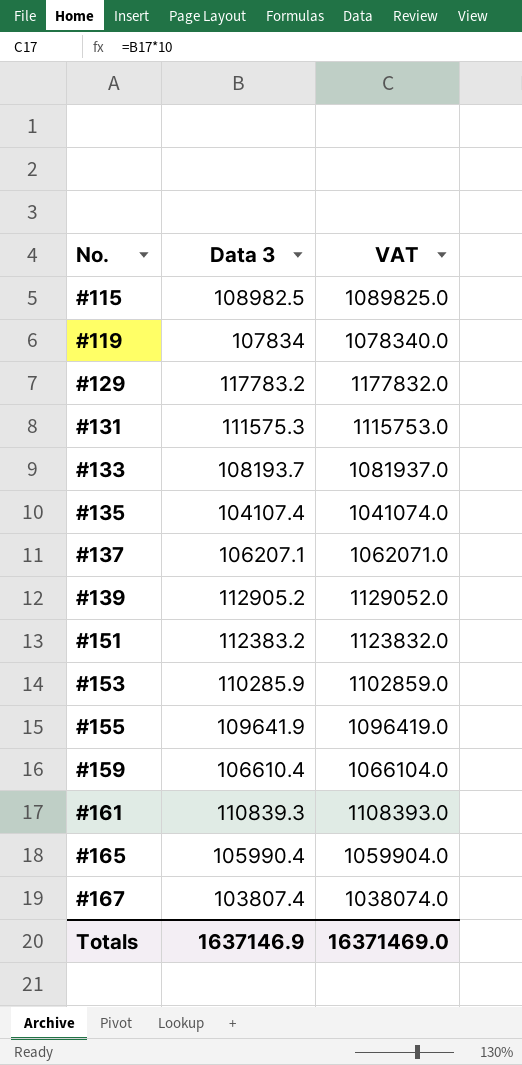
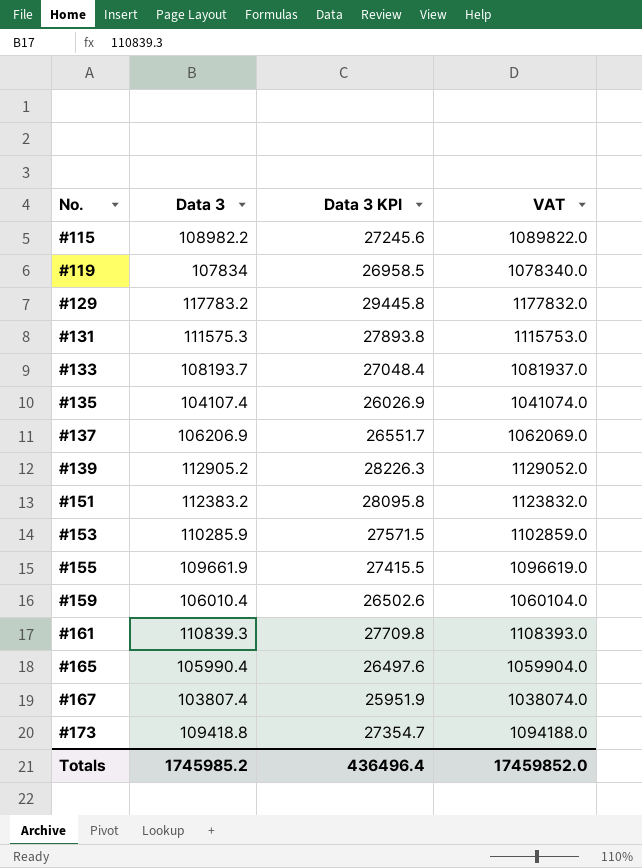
column Data 3 KPI | formula: none -> [Data 3] * 0.25
#115 | Data 3: 108982.5 -> 108982.2
#115 | VAT: 1089825.0 -> 1089822.0
#137 | Data 3: 106207.1 -> 106206.9
#137 | VAT: 1062071.0 -> 1062069.0
#155 | Data 3: 109641.9 -> 109661.9
#155 | VAT: 1096419.0 -> 1096619.0
#159 | Data 3: 106610.4 -> 106010.4
#159 | VAT: 1066104.0 -> 1060104.0
row #173: none -> 109418.8 | 27354.7 | 1094188.0
Totals | Data 3: 1637146.9 -> 1745985.2
Totals | VAT: 16371469.0 -> 17459852.0

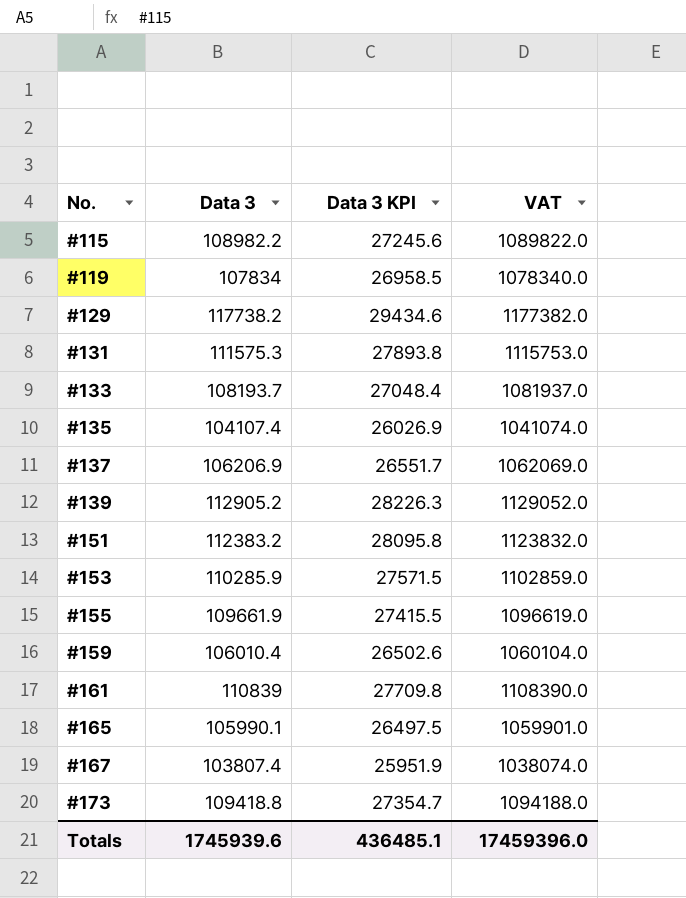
#129 | Data 3: 117783.2 -> 117738.2
#129 | Data 3 KPI: 29445.8 -> 29434.6
#129 | VAT: 1177832.0 -> 1177382.0
#161 | Data 3: 110839.3 -> 110839
#161 | VAT: 1108393.0 -> 1108390.0
#165 | Data 3: 105990.4 -> 105990.1
#165 | Data 3 KPI: 26497.6 -> 26497.5
#165 | VAT: 1059904.0 -> 1059901.0
Totals | Data 3: 1745985.2 -> 1745939.6
Totals | Data 3 KPI: 436496.4 -> 436485.1
Totals | VAT: 17459852.0 -> 17459396.0

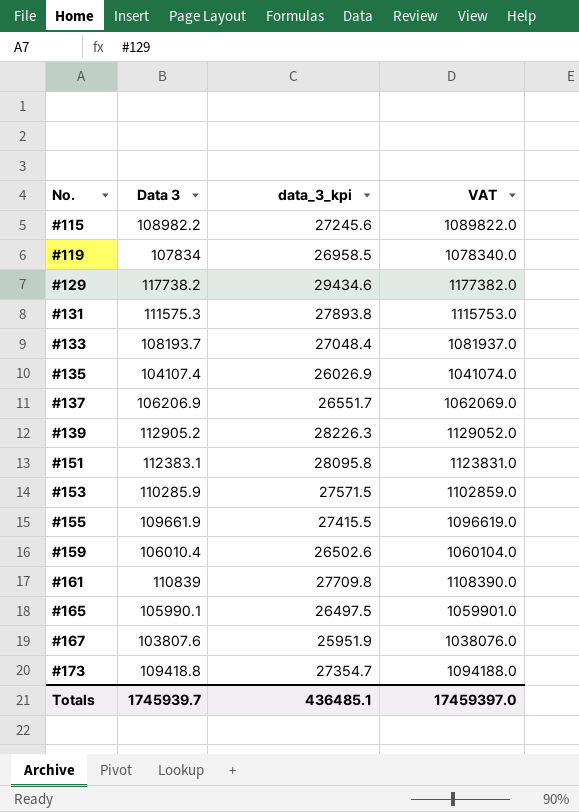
column name: Data 3 KPI -> data_3_kpi
#151 | Data 3: 112383.2 -> 112383.1
#151 | VAT: 1123832.0 -> 1123831.0
#167 | Data 3: 103807.4 -> 103807.6
#167 | VAT: 1038074.0 -> 1038076.0
Totals | Data 3: 1745939.6 -> 1745939.7
Totals | VAT: 17459396.0 -> 17459397.0

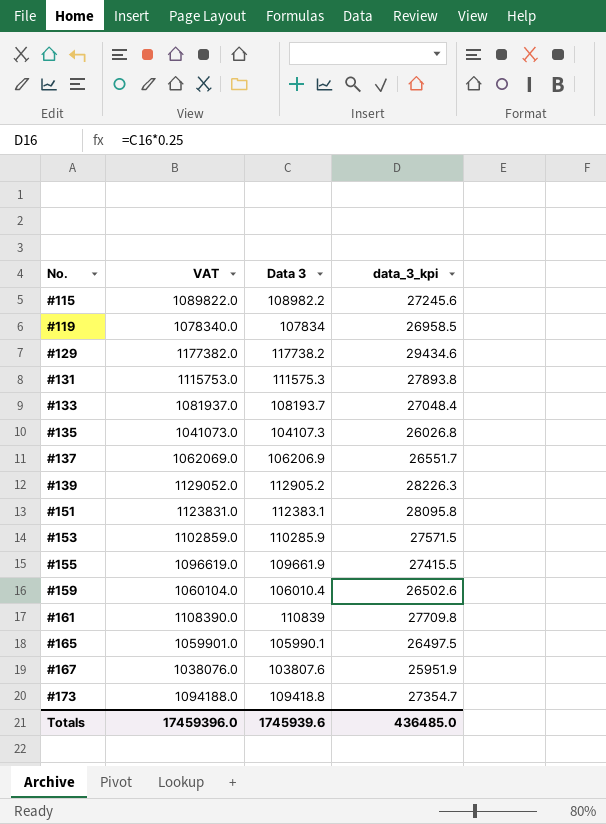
column VAT | position: 4 -> 2
#135 | VAT: 1041074.0 -> 1041073.0
#135 | Data 3: 104107.4 -> 104107.3
#135 | data_3_kpi: 26026.9 -> 26026.8
Totals | VAT: 17459397.0 -> 17459396.0
Totals | Data 3: 1745939.7 -> 1745939.6
Totals | data_3_kpi: 436485.1 -> 436485.0

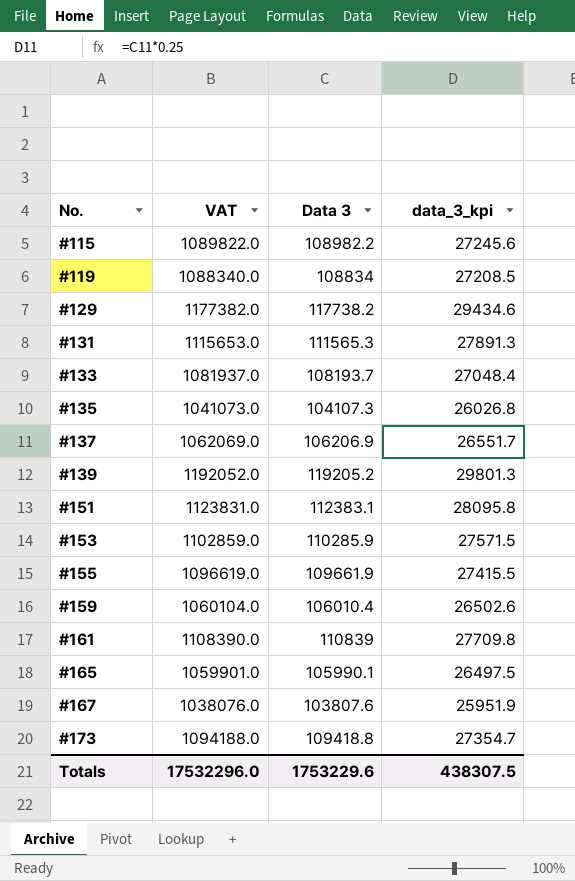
#119 | VAT: 1078340.0 -> 1088340.0
#119 | Data 3: 107834 -> 108834
#119 | data_3_kpi: 26958.5 -> 27208.5
#131 | VAT: 1115753.0 -> 1115653.0
#131 | Data 3: 111575.3 -> 111565.3
#131 | data_3_kpi: 27893.8 -> 27891.3
#139 | VAT: 1129052.0 -> 1192052.0
#139 | Data 3: 112905.2 -> 119205.2
#139 | data_3_kpi: 28226.3 -> 29801.3
Totals | VAT: 17459396.0 -> 17532296.0
Totals | Data 3: 1745939.6 -> 1753229.6
Totals | data_3_kpi: 436485.0 -> 438307.5

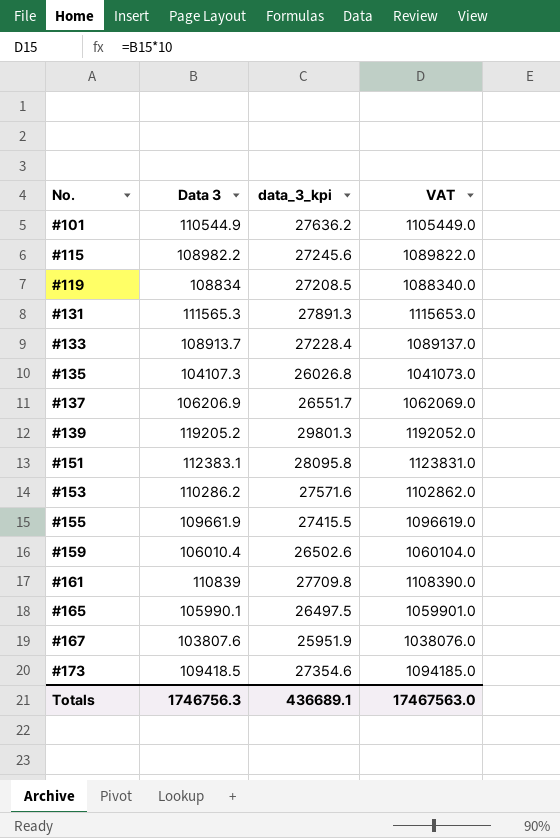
column VAT | position: 2 -> 4
row #129: 1177382.0 | 117738.2 | 29434.6 -> none
row #101: none -> 110544.9 | 27636.2 | 1105449.0
#133 | Data 3: 108193.7 -> 108913.7
#133 | data_3_kpi: 27048.4 -> 27228.4
#133 | VAT: 1081937.0 -> 1089137.0
#153 | Data 3: 110285.9 -> 110286.2
#153 | data_3_kpi: 27571.5 -> 27571.6
#153 | VAT: 1102859.0 -> 1102862.0
#173 | Data 3: 109418.8 -> 109418.5
#173 | data_3_kpi: 27354.7 -> 27354.6
#173 | VAT: 1094188.0 -> 1094185.0
Totals | Data 3: 1753229.6 -> 1746756.3
Totals | data_3_kpi: 438307.5 -> 436689.1
Totals | VAT: 17532296.0 -> 17467563.0

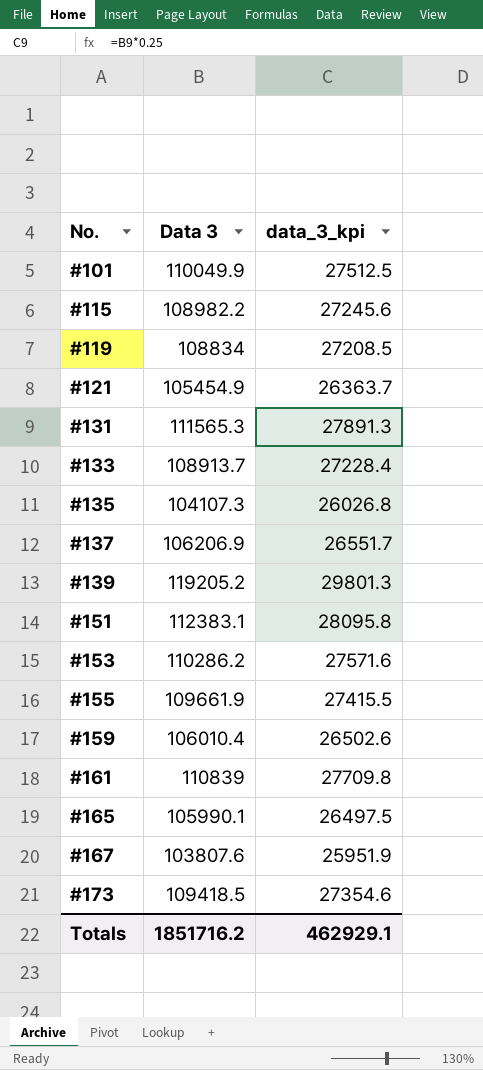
column VAT | formula: [Data 3] * 10 -> none
#101 | Data 3: 110544.9 -> 110049.9
#101 | data_3_kpi: 27636.2 -> 27512.5
row #121: none -> 105454.9 | 26363.7
Totals | Data 3: 1746756.3 -> 1851716.2
Totals | data_3_kpi: 436689.1 -> 462929.1

